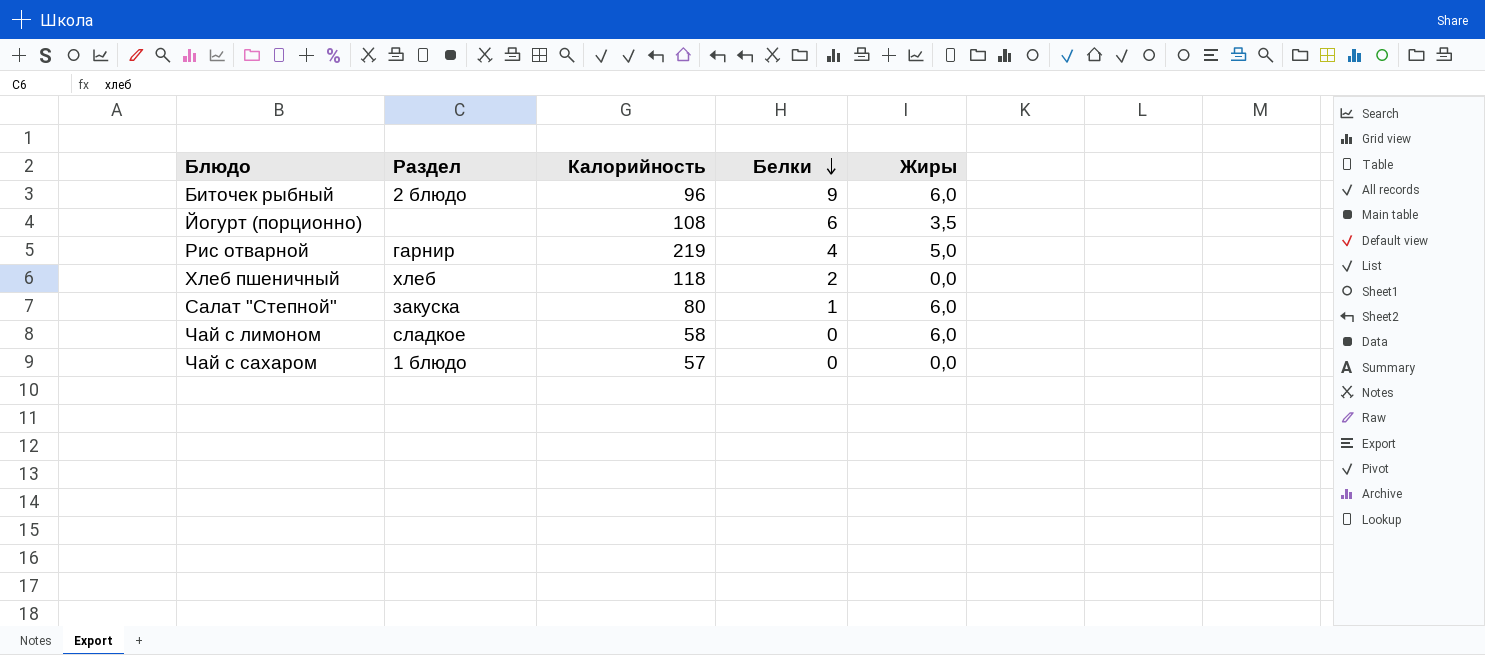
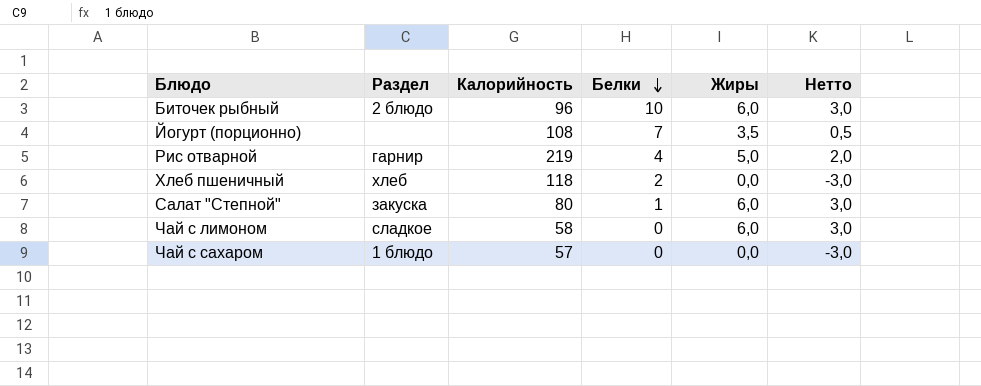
column Нетто | formula: none -> [Жиры] - 3
Биточек рыбный | Белки: 9 -> 10
Йогурт (порционно) | Белки: 6 -> 7

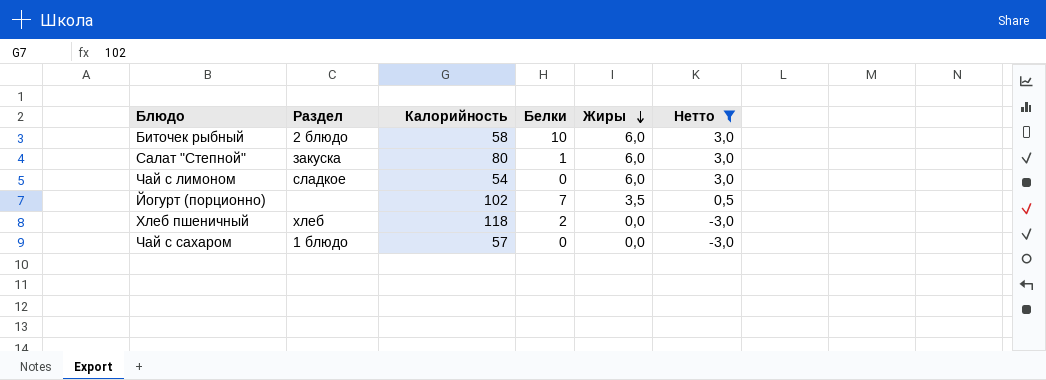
filter: none -> Нетто != 2,0
row order: Белки descending -> Жиры descending
Биточек рыбный | Калорийность: 96 -> 58
Чай с лимоном | Калорийность: 58 -> 54
Йогурт (порционно) | Калорийность: 108 -> 102

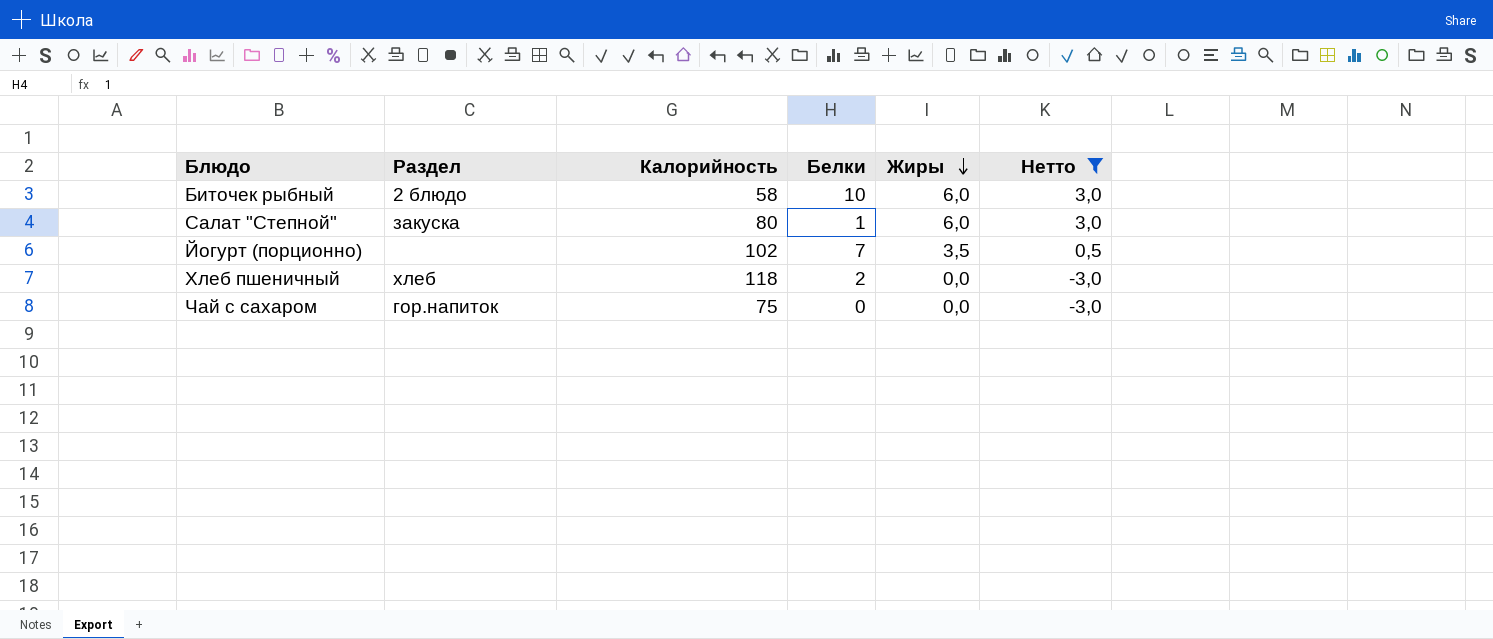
row Чай с лимоном: сладкое | 54 | 0 | 6,0 | 3,0 -> none
Чай с сахаром | Раздел: 1 блюдо -> гор.напиток
Чай с сахаром | Калорийность: 57 -> 75

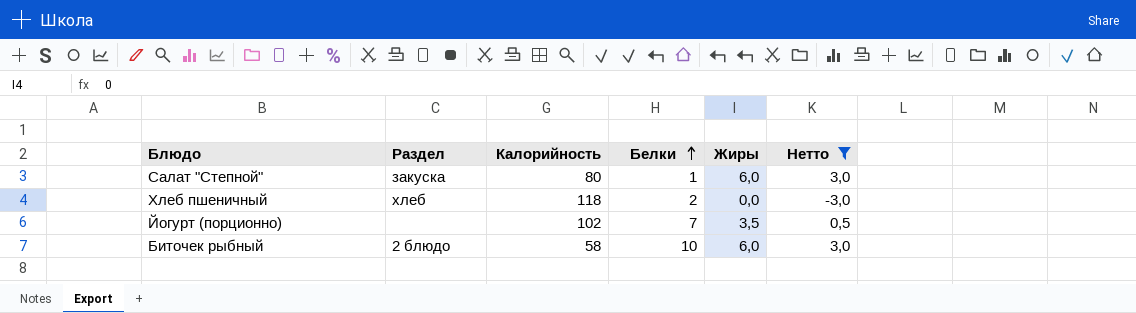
row order: Жиры descending -> Белки ascending
row Чай с сахаром: гор.напиток | 75 | 0 | 0,0 | -3,0 -> none

